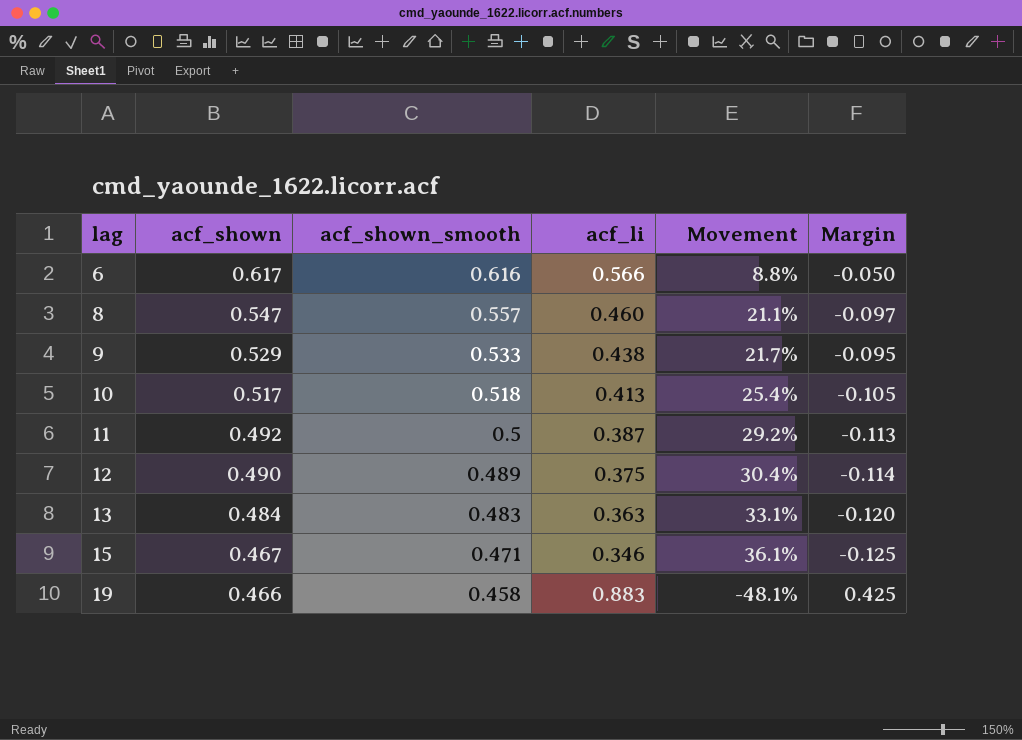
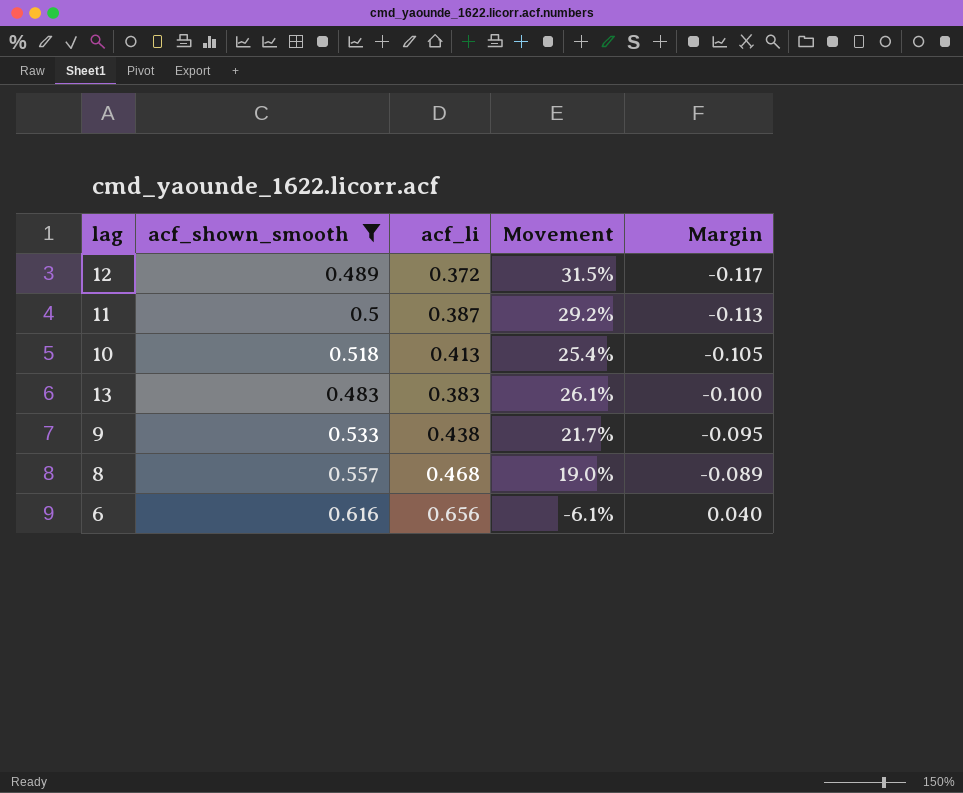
filter: none -> acf_shown_smooth >= 0.483
row order: lag ascending -> Margin ascending
column acf_shown | position: 2 -> none
12 | acf_li: 0.375 -> 0.372
12 | Movement: 30.4% -> 31.5%
12 | Margin: -0.114 -> -0.117
13 | acf_li: 0.363 -> 0.383
13 | Movement: 33.1% -> 26.1%
13 | Margin: -0.120 -> -0.100
8 | acf_li: 0.460 -> 0.468
8 | Movement: 21.1% -> 19.0%
8 | Margin: -0.097 -> -0.089
6 | acf_li: 0.566 -> 0.656
6 | Movement: 8.8% -> -6.1%
6 | Margin: -0.050 -> 0.040

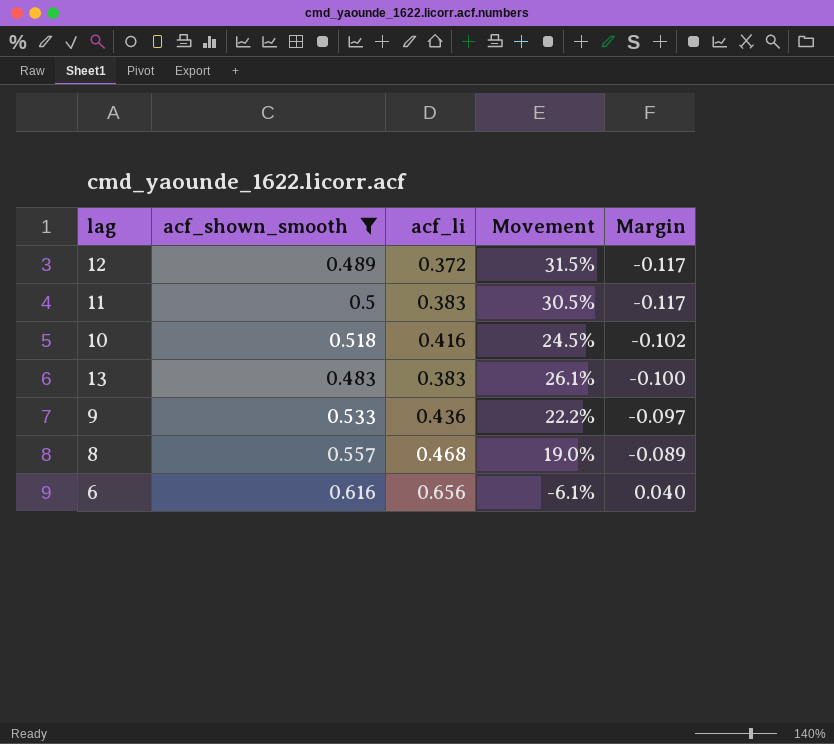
11 | acf_li: 0.387 -> 0.383
11 | Movement: 29.2% -> 30.5%
11 | Margin: -0.113 -> -0.117
10 | acf_li: 0.413 -> 0.416
10 | Movement: 25.4% -> 24.5%
10 | Margin: -0.105 -> -0.102
9 | acf_li: 0.438 -> 0.436
9 | Movement: 21.7% -> 22.2%
9 | Margin: -0.095 -> -0.097

